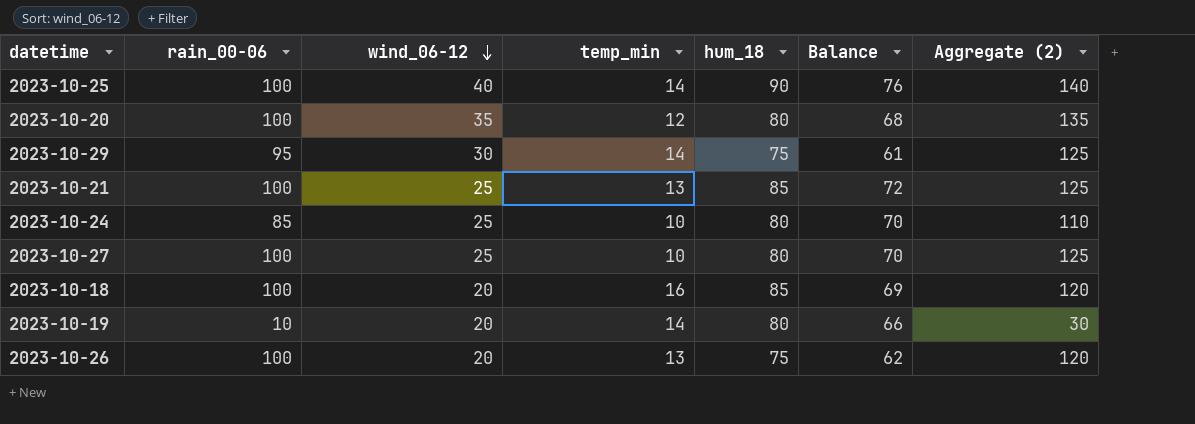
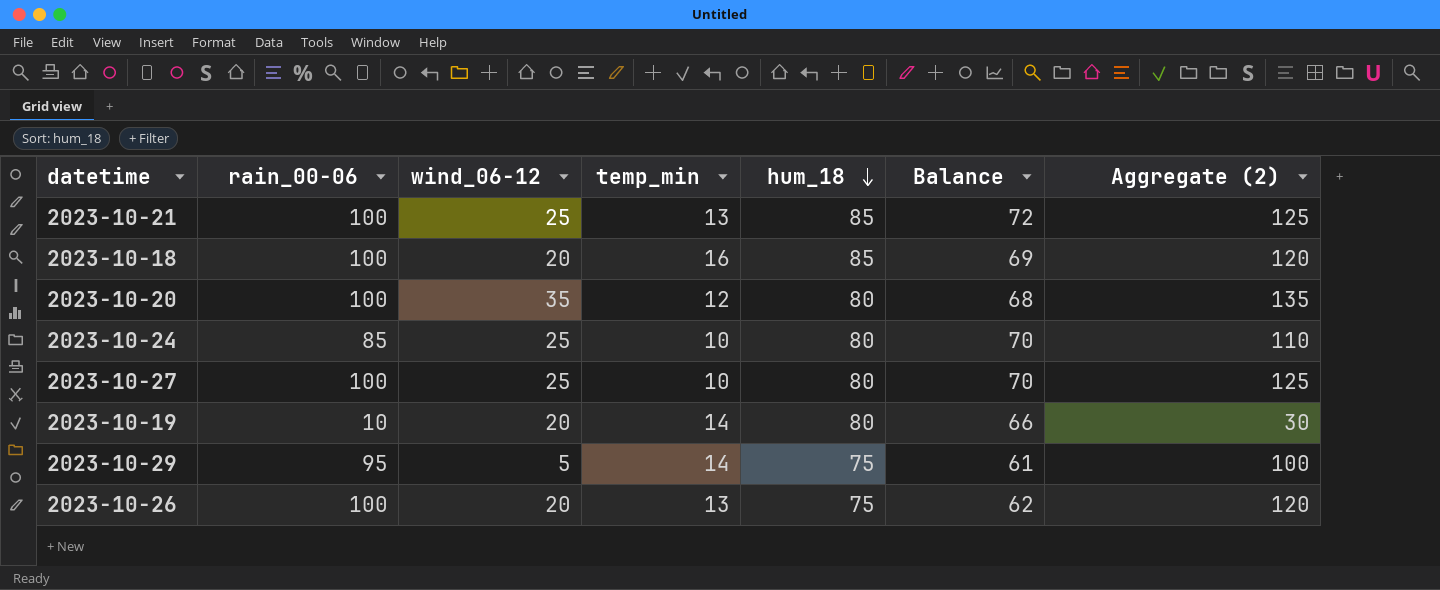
row order: wind_06-12 descending -> hum_18 descending
row 2023-10-25: 100 | 40 | 14 | 90 | 76 | 140 -> none
2023-10-29 | wind_06-12: 30 -> 5
2023-10-29 | Aggregate (2): 125 -> 100

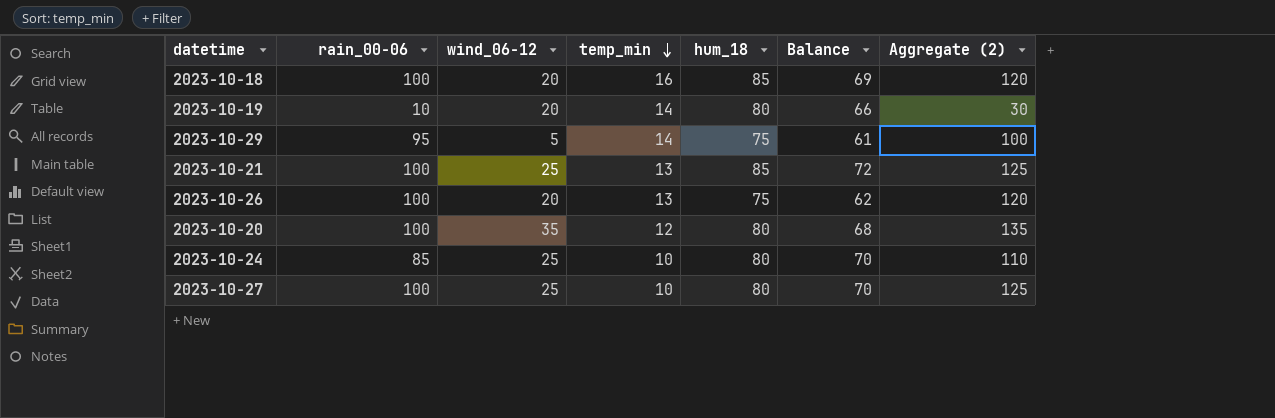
row order: hum_18 descending -> temp_min descending

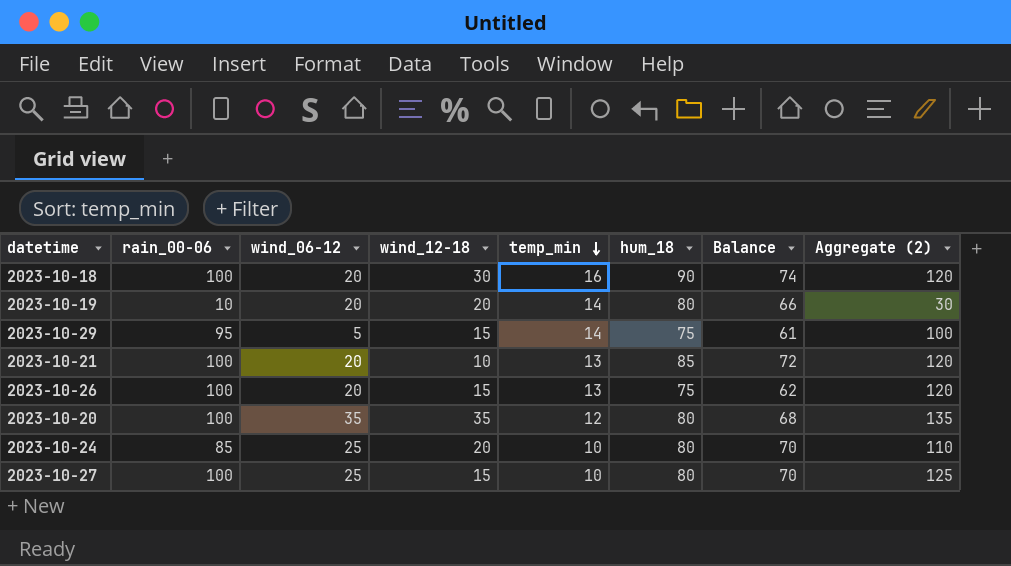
column wind_12-18 | position: none -> 4
2023-10-18 | hum_18: 85 -> 90
2023-10-18 | Balance: 69 -> 74
2023-10-21 | wind_06-12: 25 -> 20
2023-10-21 | Aggregate (2): 125 -> 120

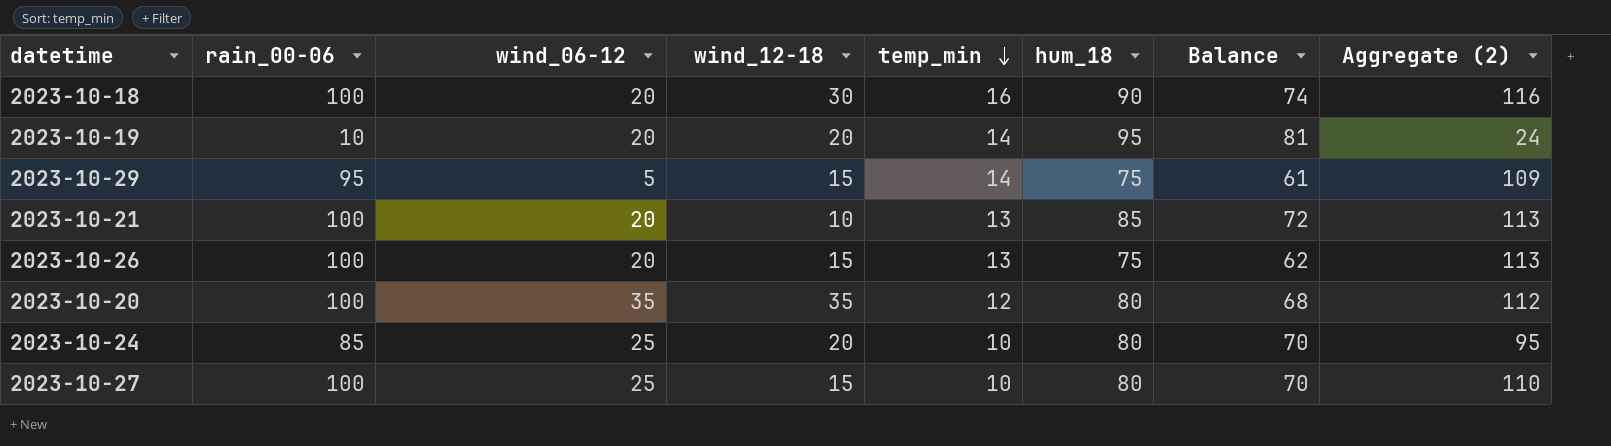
column Aggregate (2) | formula: [rain_00-06] + [wind_06-12] -> [rain_00-06] + [temp_min]
2023-10-19 | hum_18: 80 -> 95
2023-10-19 | Balance: 66 -> 81

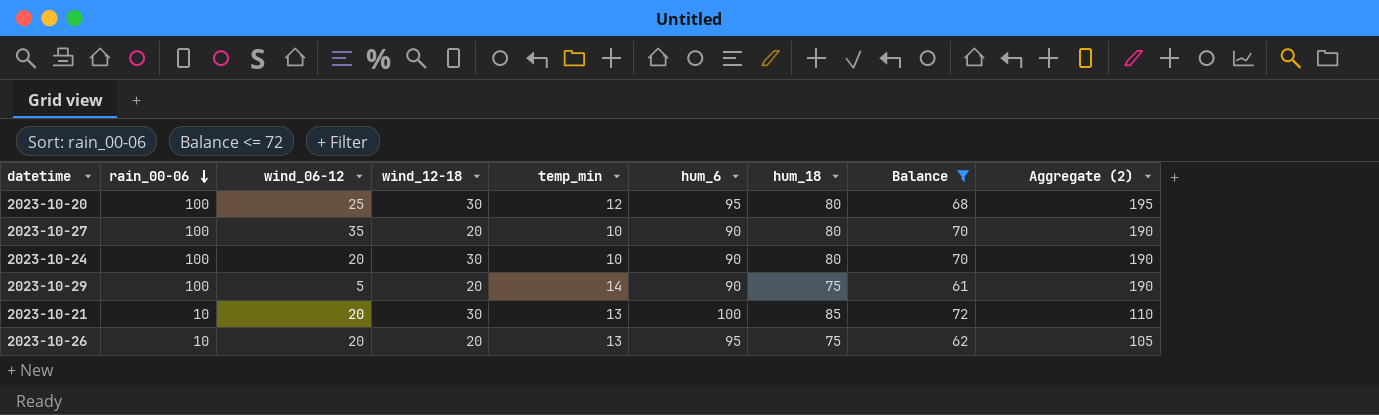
filter: none -> Balance <= 72
row order: temp_min descending -> rain_00-06 descending
column hum_6 | position: none -> 6
column Aggregate (2) | formula: [rain_00-06] + [temp_min] -> [rain_00-06] + [hum_6]
2023-10-20 | wind_06-12: 35 -> 25
2023-10-20 | wind_12-18: 35 -> 30
2023-10-27 | wind_06-12: 25 -> 35
2023-10-27 | wind_12-18: 15 -> 20
2023-10-24 | rain_00-06: 85 -> 100
2023-10-24 | wind_06-12: 25 -> 20
2023-10-24 | wind_12-18: 20 -> 30
2023-10-29 | rain_00-06: 95 -> 100
2023-10-29 | wind_12-18: 15 -> 20
2023-10-21 | rain_00-06: 100 -> 10
2023-10-21 | wind_12-18: 10 -> 30
2023-10-26 | rain_00-06: 100 -> 10
2023-10-26 | wind_12-18: 15 -> 20

